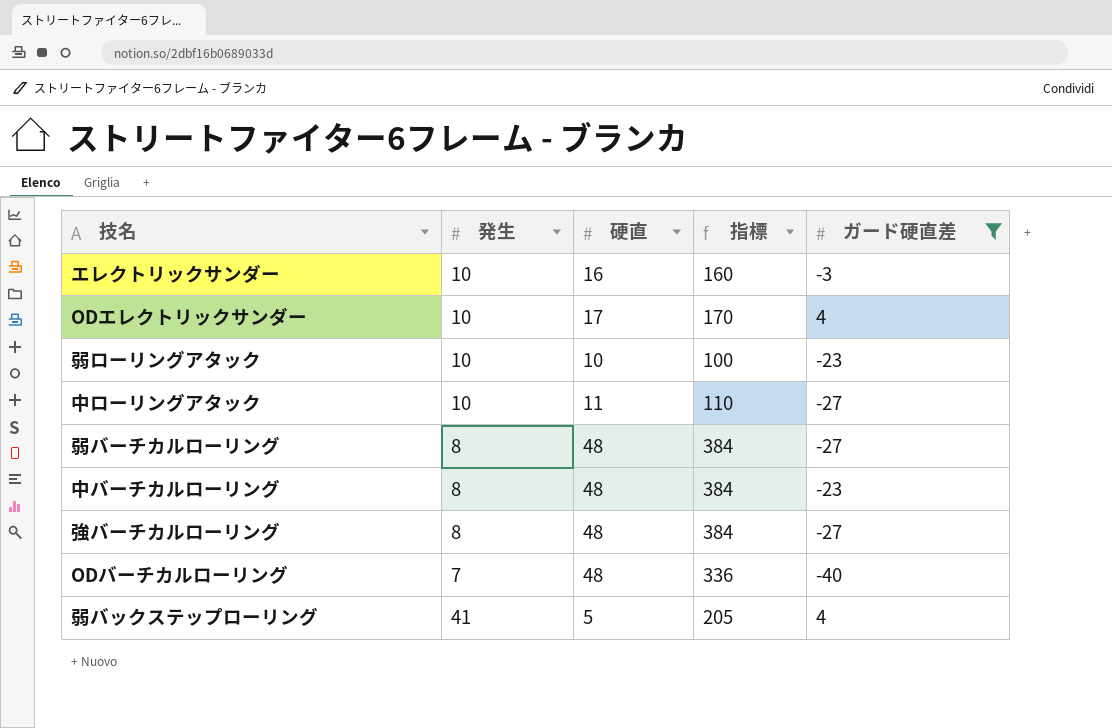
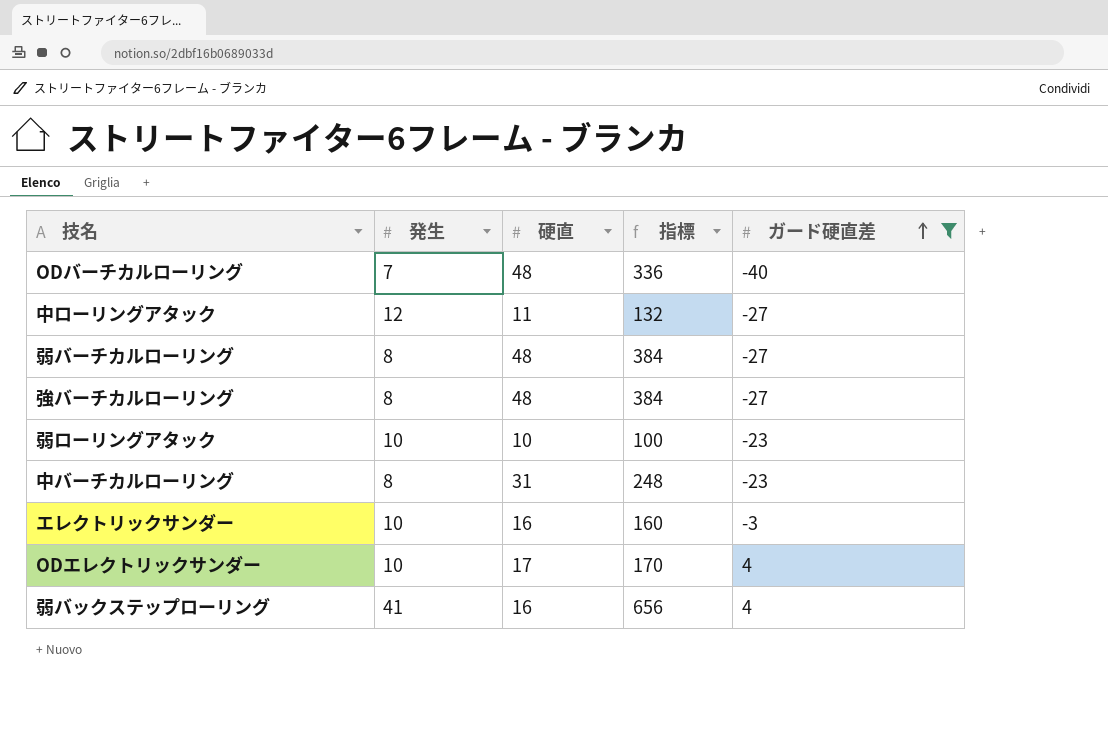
row order: none -> ガード硬直差 ascending
中ローリングアタック | 発生: 10 -> 12
中ローリングアタック | 指標: 110 -> 132
中バーチカルローリング | 硬直: 48 -> 31
中バーチカルローリング | 指標: 384 -> 248
弱バックステップローリング | 硬直: 5 -> 16
弱バックステップローリング | 指標: 205 -> 656

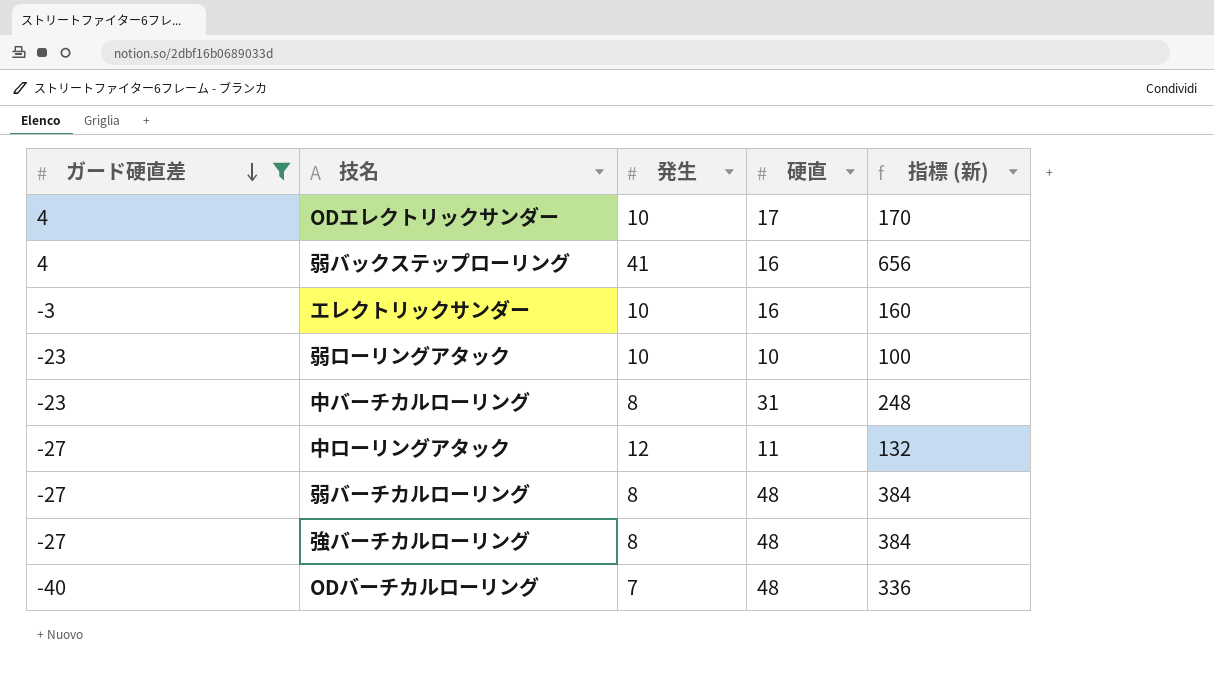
row order: ガード硬直差 ascending -> ガード硬直差 descending
column ガード硬直差 | position: 5 -> 1
column name: 指標 -> 指標 (新)

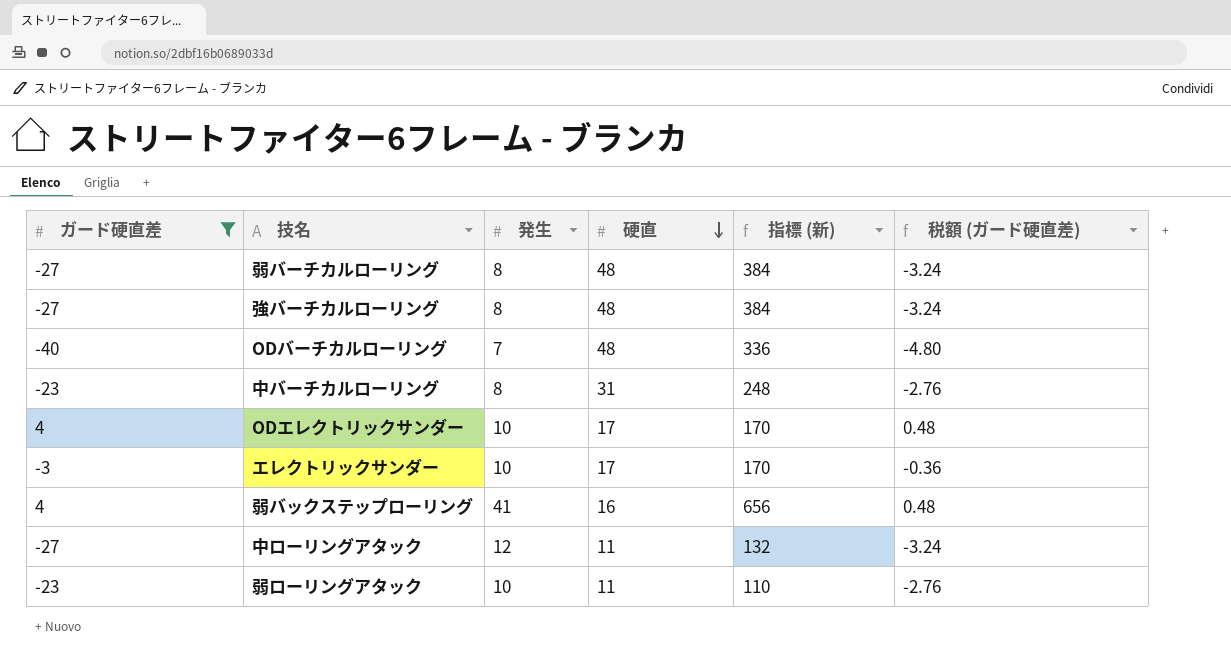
row order: ガード硬直差 descending -> 硬直 descending
column 税額 (ガード硬直差) | formula: none -> [ガード硬直差] * 0.12
エレクトリックサンダー | 硬直: 16 -> 17
エレクトリックサンダー | 指標 (新): 160 -> 170
弱ローリングアタック | 硬直: 10 -> 11
弱ローリングアタック | 指標 (新): 100 -> 110

